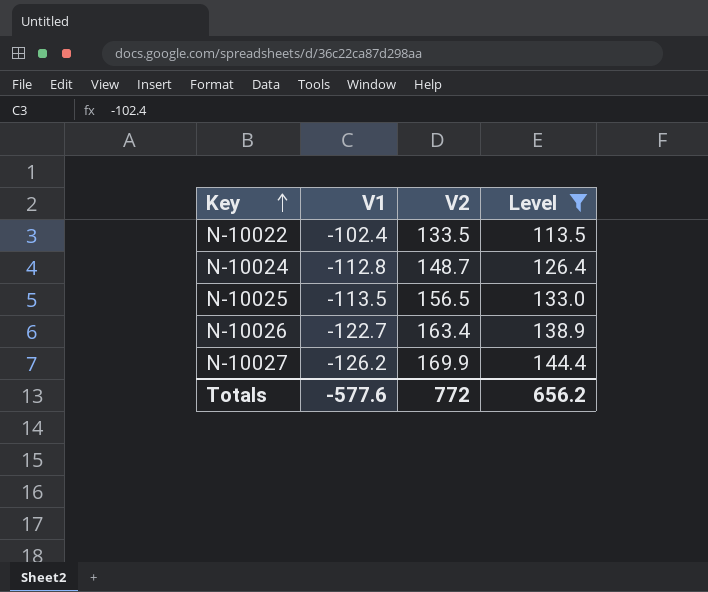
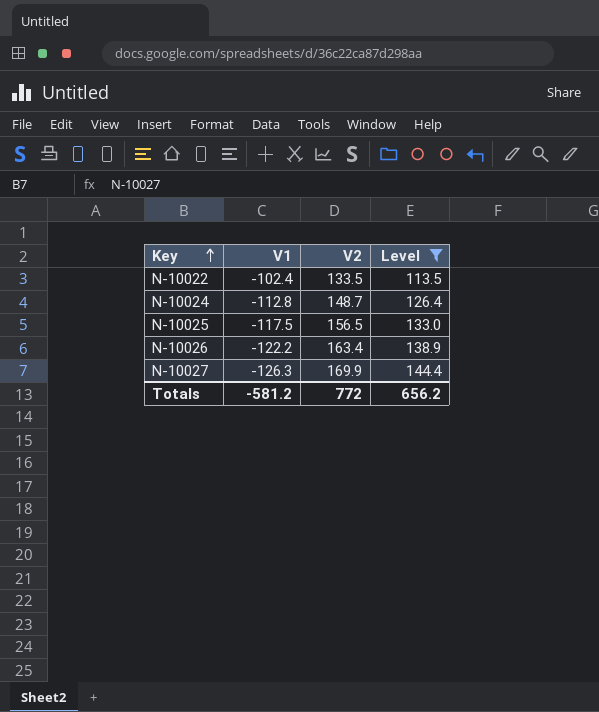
N-10025 | V1: -113.5 -> -117.5
N-10026 | V1: -122.7 -> -122.2
N-10027 | V1: -126.2 -> -126.3
Totals | V1: -577.6 -> -581.2

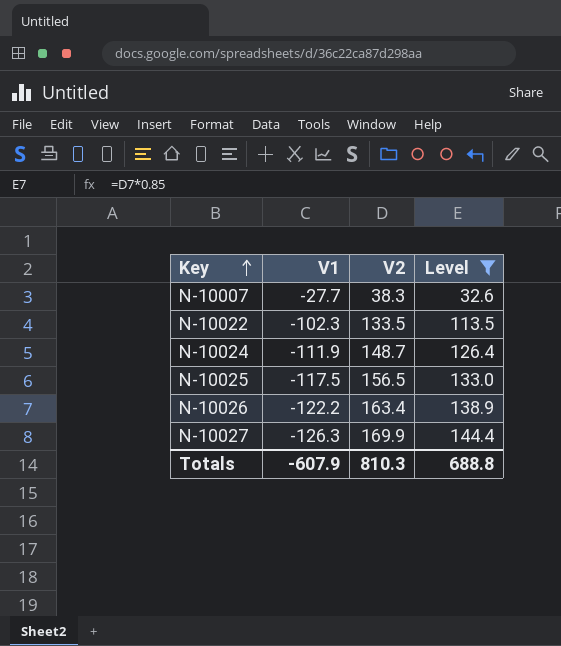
row N-10007: none -> -27.7 | 38.3 | 32.6
N-10022 | V1: -102.4 -> -102.3
N-10024 | V1: -112.8 -> -111.9
Totals | V1: -581.2 -> -607.9
Totals | V2: 772 -> 810.3
Totals | Level: 656.2 -> 688.8

